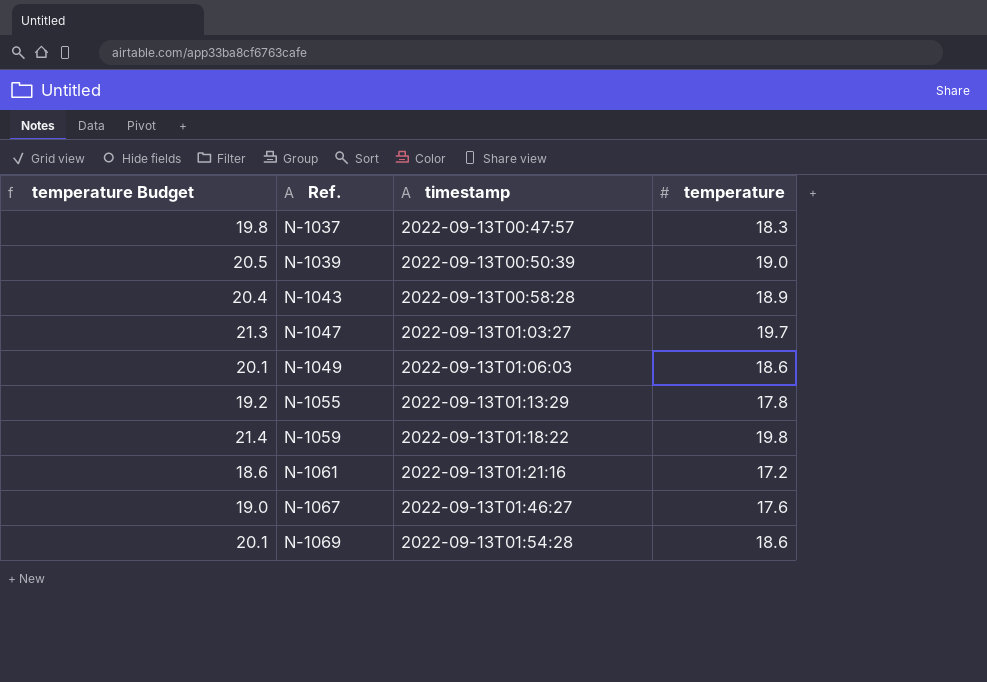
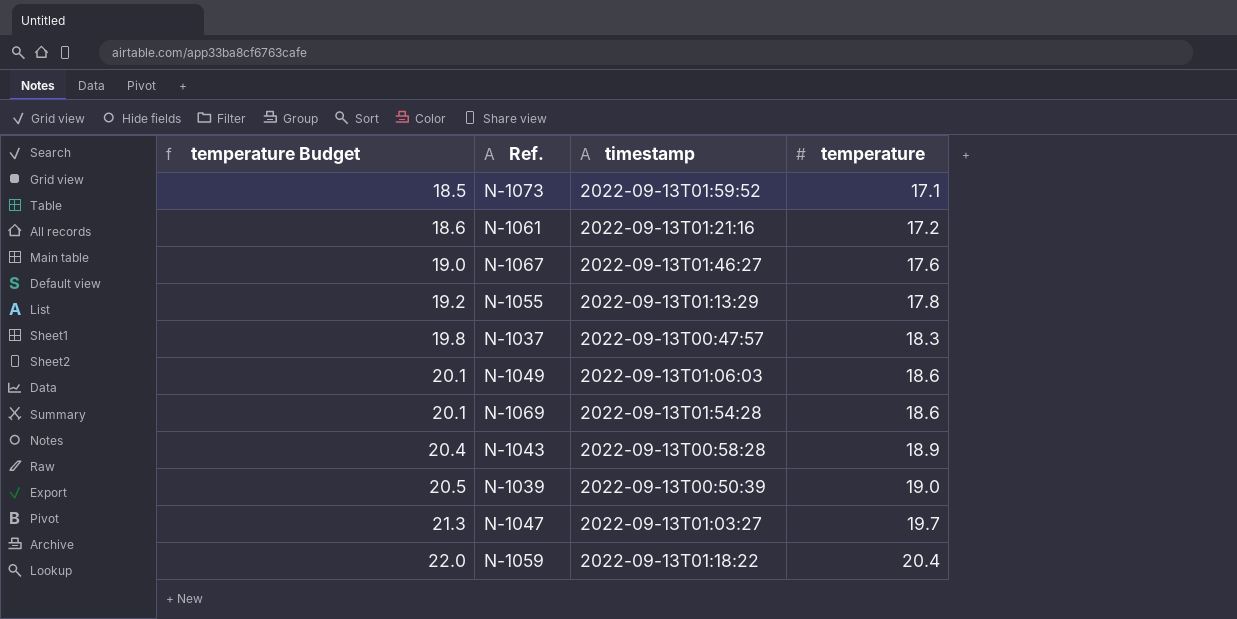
row order: Ref. ascending -> temperature Budget ascending
row N-1073: none -> 18.5 | 2022-09-13T01:59:52 | 17.1
N-1059 | temperature Budget: 21.4 -> 22.0
N-1059 | temperature: 19.8 -> 20.4

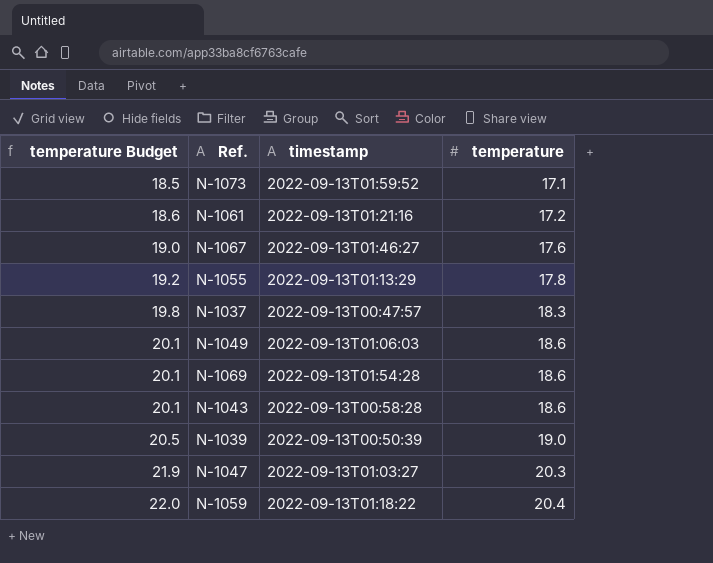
N-1043 | temperature Budget: 20.4 -> 20.1
N-1043 | temperature: 18.9 -> 18.6
N-1047 | temperature Budget: 21.3 -> 21.9
N-1047 | temperature: 19.7 -> 20.3

